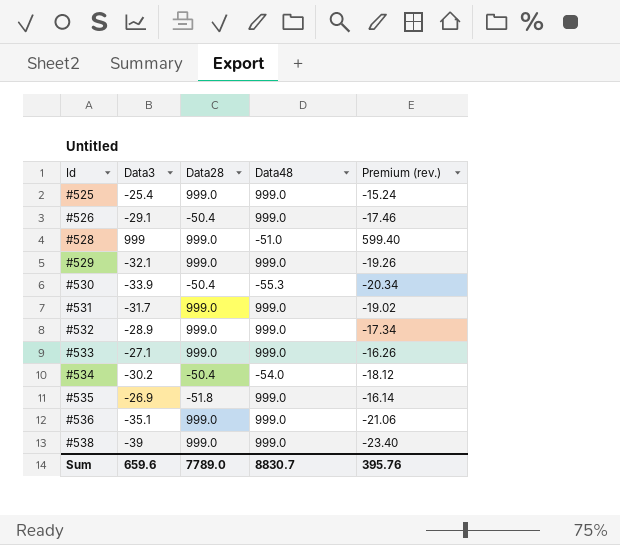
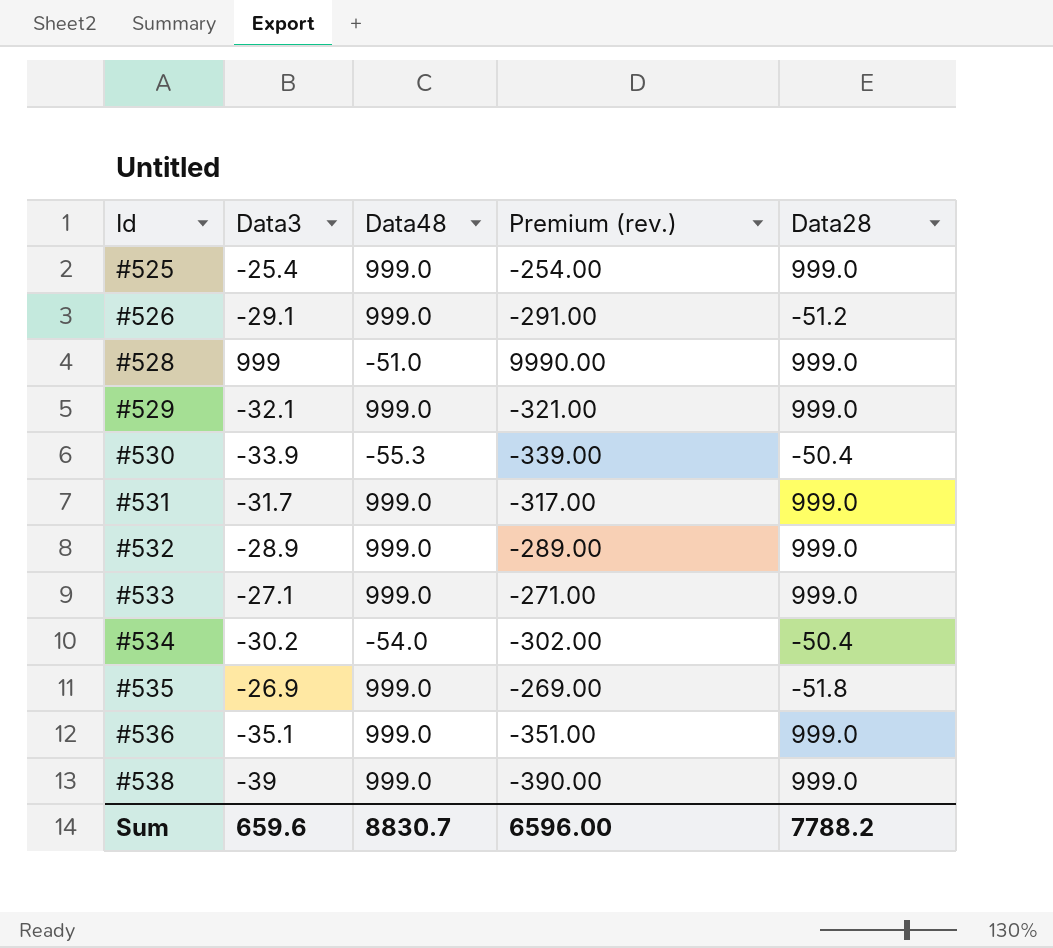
column Premium (rev.) | formula: [Data3] * 0.6 -> [Data3] * 10
column Data28 | position: 3 -> 5
#526 | Data28: -50.4 -> -51.2
Sum | Premium (rev.): 395.76 -> 6596.00
Sum | Data28: 7789.0 -> 7788.2

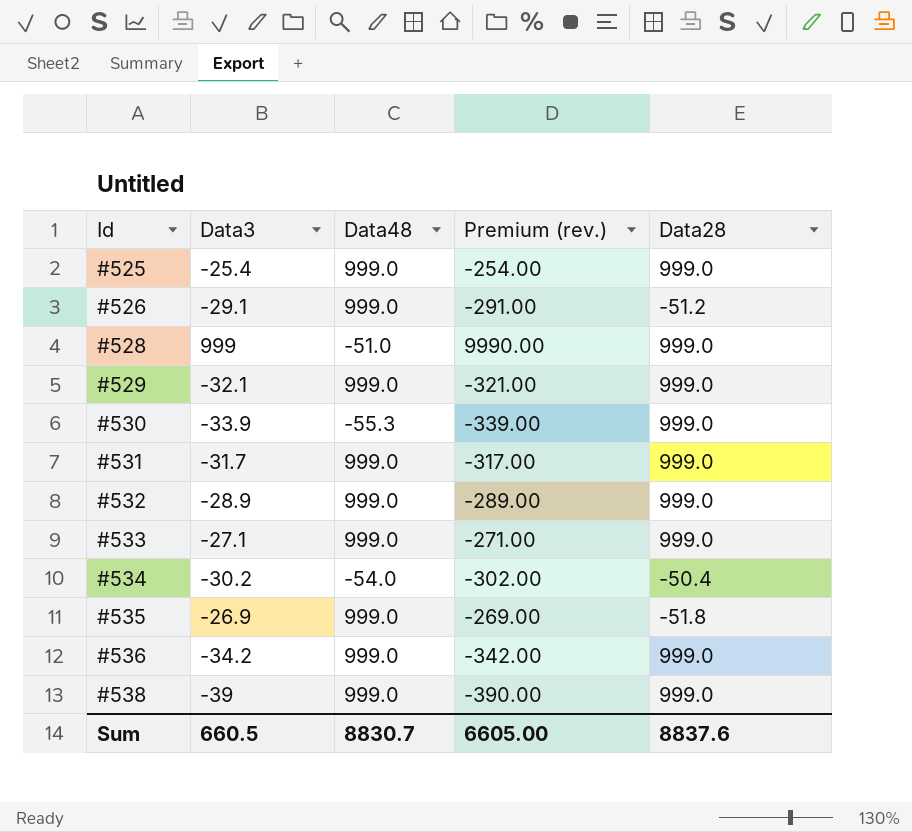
#530 | Data28: -50.4 -> 999.0
#536 | Data3: -35.1 -> -34.2
#536 | Premium (rev.): -351.00 -> -342.00
Sum | Data3: 659.6 -> 660.5
Sum | Premium (rev.): 6596.00 -> 6605.00
Sum | Data28: 7788.2 -> 8837.6

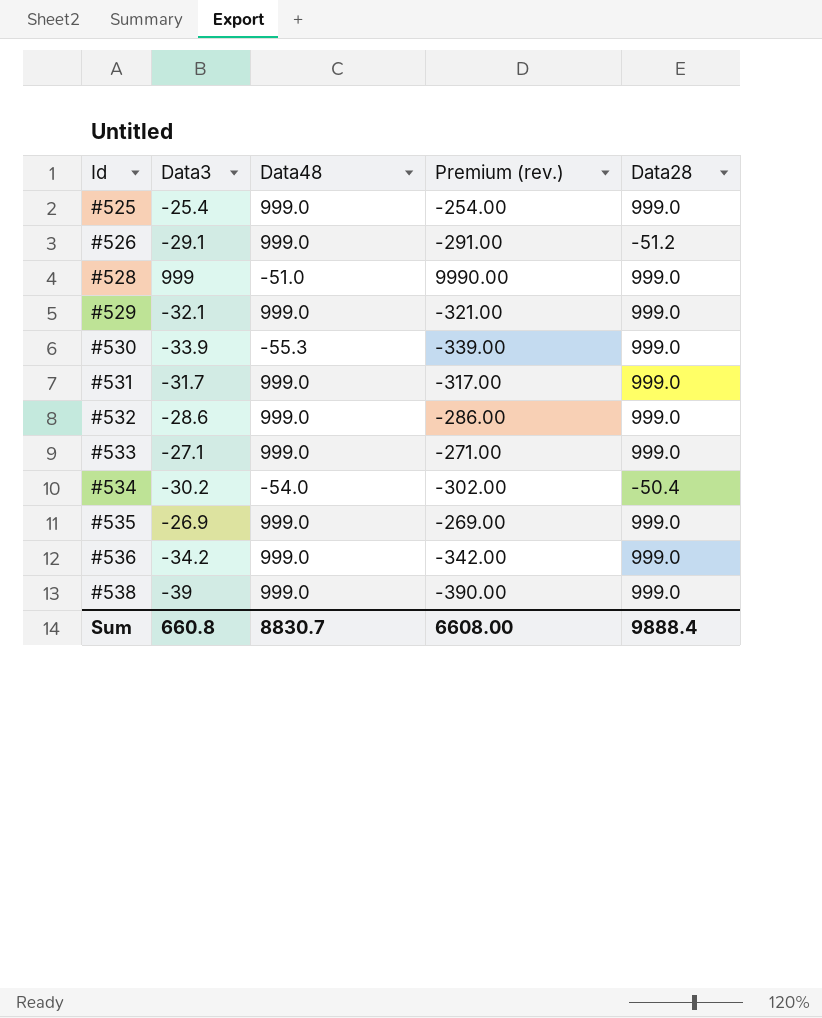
#532 | Data3: -28.9 -> -28.6
#532 | Premium (rev.): -289.00 -> -286.00
#535 | Data28: -51.8 -> 999.0
Sum | Data3: 660.5 -> 660.8
Sum | Premium (rev.): 6605.00 -> 6608.00
Sum | Data28: 8837.6 -> 9888.4

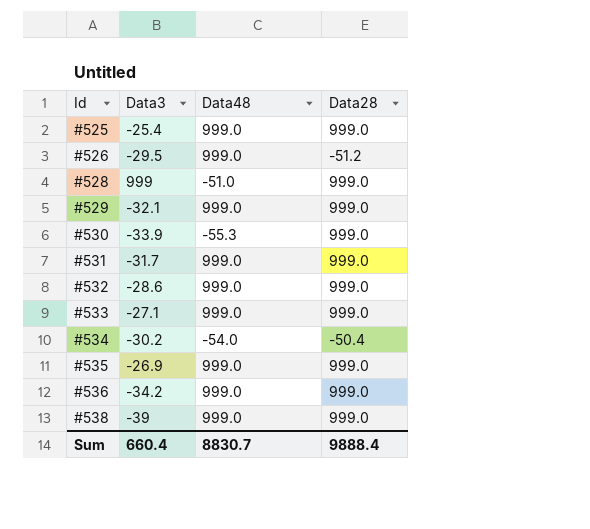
column Premium (rev.) | formula: [Data3] * 10 -> none
#526 | Data3: -29.1 -> -29.5
Sum | Data3: 660.8 -> 660.4

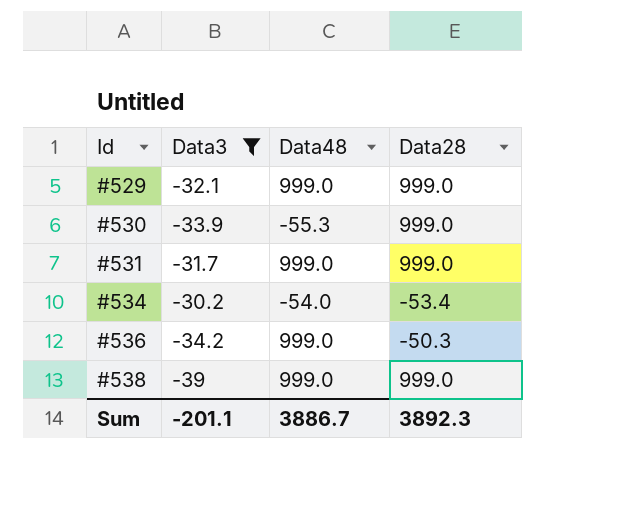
filter: none -> Data3 <= -30.2
#534 | Data28: -50.4 -> -53.4
#536 | Data28: 999.0 -> -50.3
Sum | Data3: 660.4 -> -201.1
Sum | Data48: 8830.7 -> 3886.7
Sum | Data28: 9888.4 -> 3892.3

